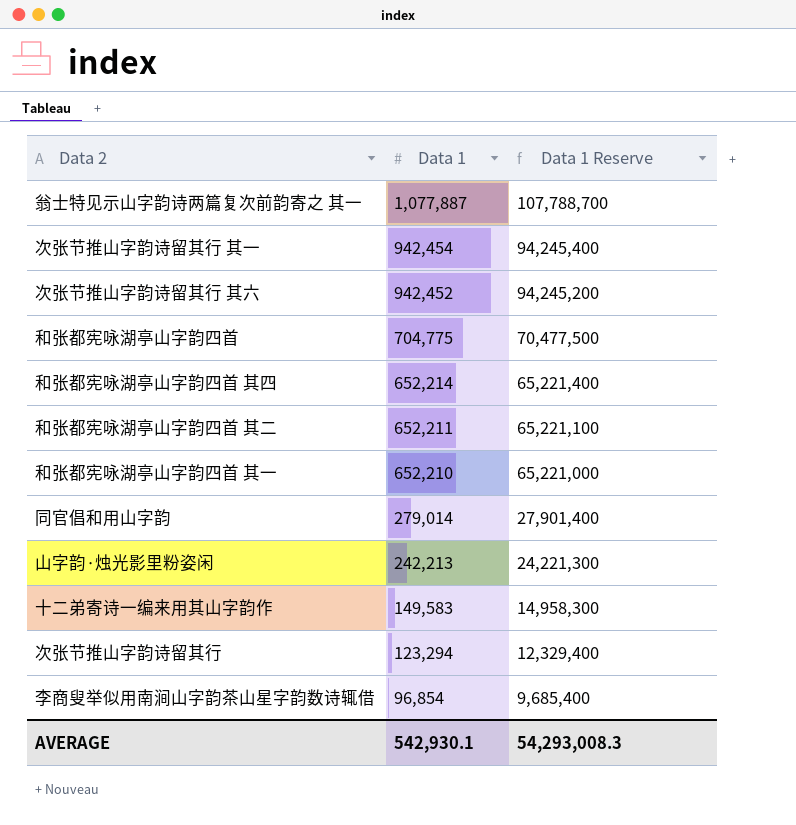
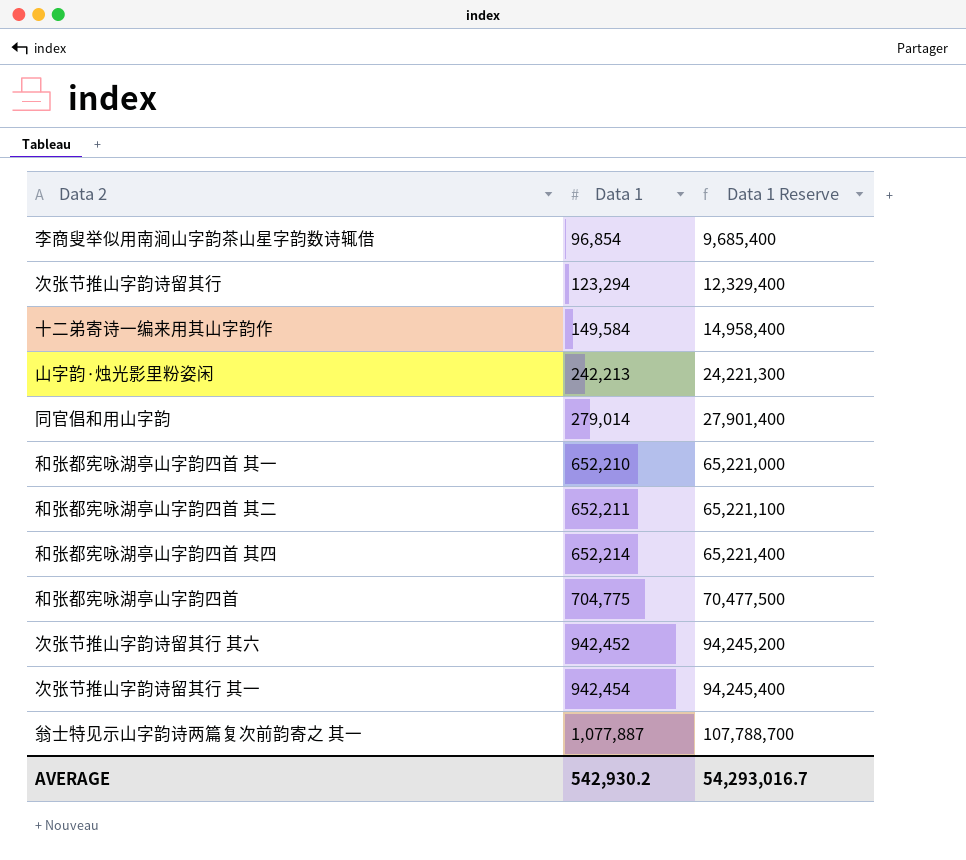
row order: Data 1 descending -> Data 1 ascending
十二弟寄诗一编来用其山字韵作 | Data 1: 149,583 -> 149,584
十二弟寄诗一编来用其山字韵作 | Data 1 Reserve: 14,958,300 -> 14,958,400
AVERAGE | Data 1: 542,930.1 -> 542,930.2
AVERAGE | Data 1 Reserve: 54,293,008.3 -> 54,293,016.7

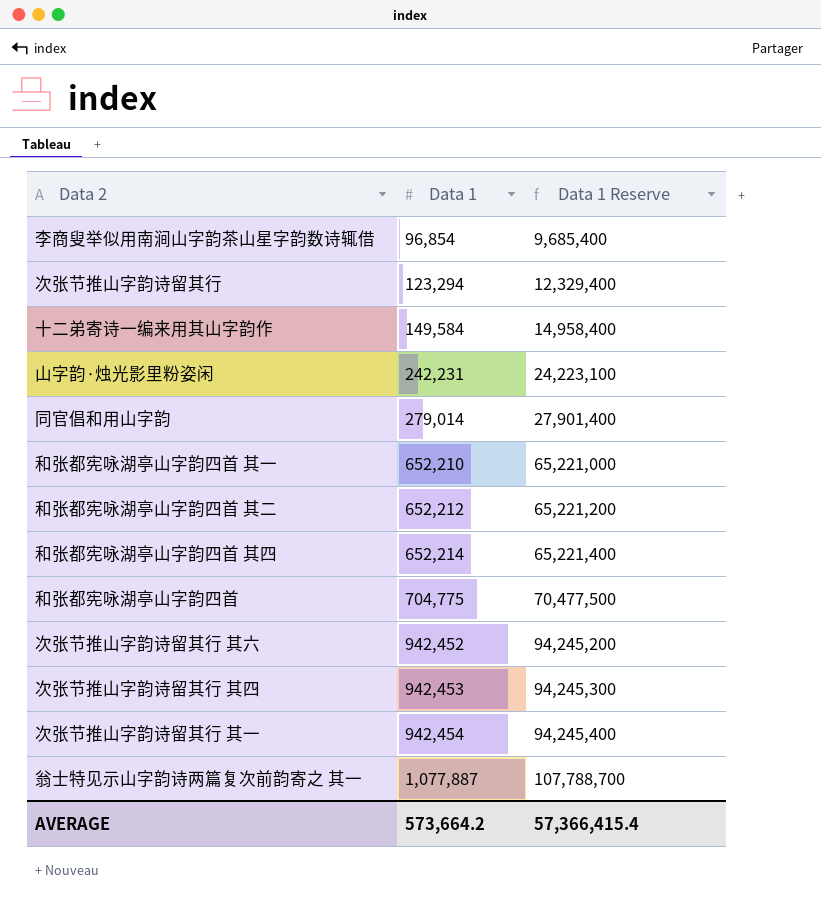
山字韵·烛光影里粉姿闲 | Data 1: 242,213 -> 242,231
山字韵·烛光影里粉姿闲 | Data 1 Reserve: 24,221,300 -> 24,223,100
和张都宪咏湖亭山字韵四首 其二 | Data 1: 652,211 -> 652,212
和张都宪咏湖亭山字韵四首 其二 | Data 1 Reserve: 65,221,100 -> 65,221,200
row 次张节推山字韵诗留其行 其四: none -> 942,453 | 94,245,300
AVERAGE | Data 1: 542,930.2 -> 573,664.2
AVERAGE | Data 1 Reserve: 54,293,016.7 -> 57,366,415.4

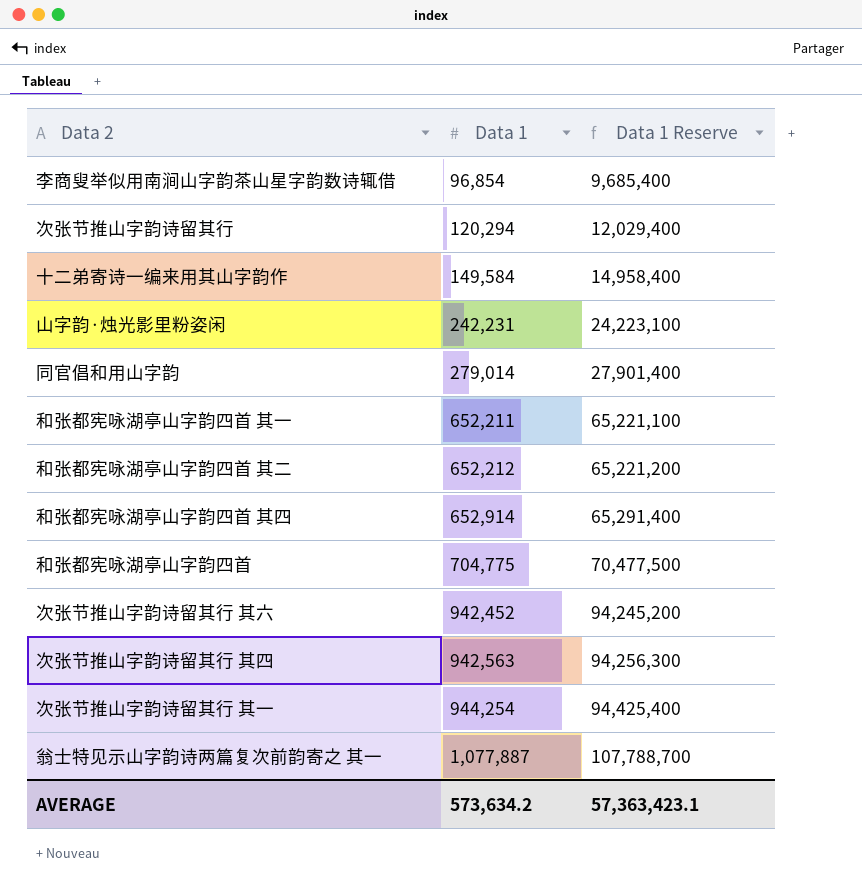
次张节推山字韵诗留其行 | Data 1: 123,294 -> 120,294
次张节推山字韵诗留其行 | Data 1 Reserve: 12,329,400 -> 12,029,400
和张都宪咏湖亭山字韵四首 其一 | Data 1: 652,210 -> 652,211
和张都宪咏湖亭山字韵四首 其一 | Data 1 Reserve: 65,221,000 -> 65,221,100
和张都宪咏湖亭山字韵四首 其四 | Data 1: 652,214 -> 652,914
和张都宪咏湖亭山字韵四首 其四 | Data 1 Reserve: 65,221,400 -> 65,291,400
次张节推山字韵诗留其行 其四 | Data 1: 942,453 -> 942,563
次张节推山字韵诗留其行 其四 | Data 1 Reserve: 94,245,300 -> 94,256,300
次张节推山字韵诗留其行 其一 | Data 1: 942,454 -> 944,254
次张节推山字韵诗留其行 其一 | Data 1 Reserve: 94,245,400 -> 94,425,400
AVERAGE | Data 1: 573,664.2 -> 573,634.2
AVERAGE | Data 1 Reserve: 57,366,415.4 -> 57,363,423.1

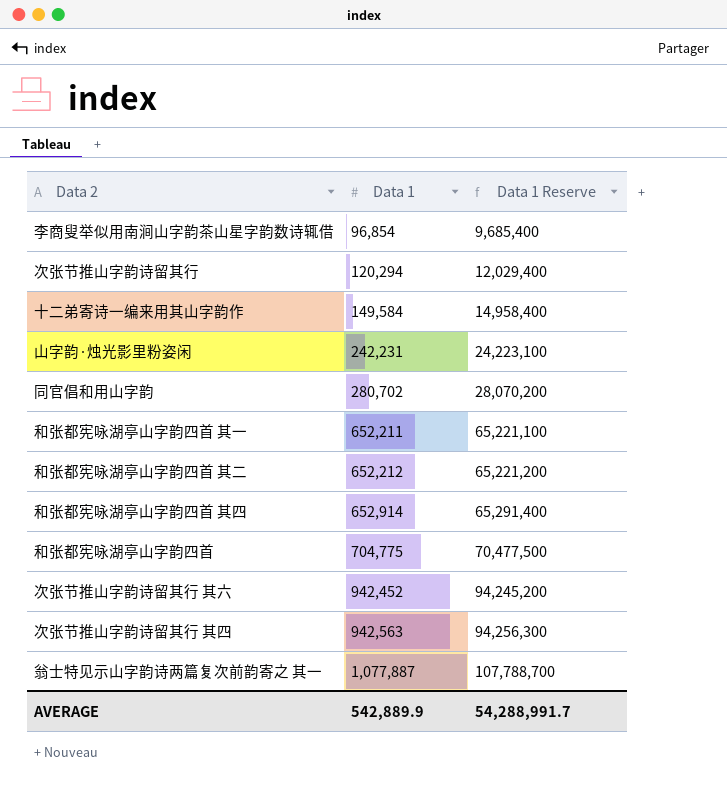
row 次张节推山字韵诗留其行 其一: 944,254 | 94,425,400 -> none
同官倡和用山字韵 | Data 1: 279,014 -> 280,702
同官倡和用山字韵 | Data 1 Reserve: 27,901,400 -> 28,070,200
AVERAGE | Data 1: 573,634.2 -> 542,889.9
AVERAGE | Data 1 Reserve: 57,363,423.1 -> 54,288,991.7

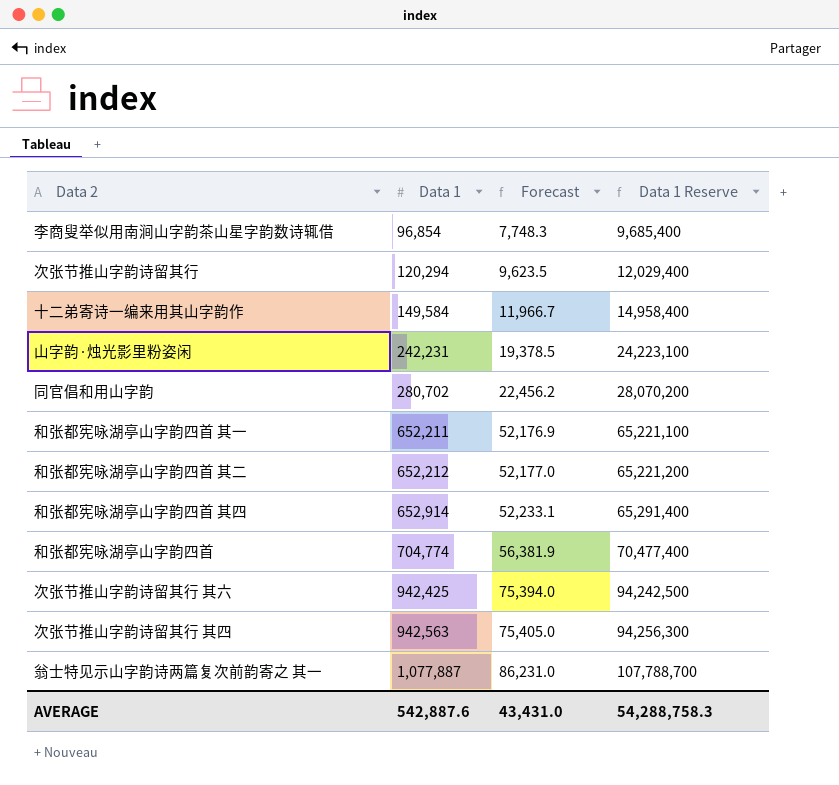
column Forecast | formula: none -> [Data 1] * 0.08
和张都宪咏湖亭山字韵四首 | Data 1: 704,775 -> 704,774
和张都宪咏湖亭山字韵四首 | Data 1 Reserve: 70,477,500 -> 70,477,400
次张节推山字韵诗留其行 其六 | Data 1: 942,452 -> 942,425
次张节推山字韵诗留其行 其六 | Data 1 Reserve: 94,245,200 -> 94,242,500
AVERAGE | Data 1: 542,889.9 -> 542,887.6
AVERAGE | Data 1 Reserve: 54,288,991.7 -> 54,288,758.3

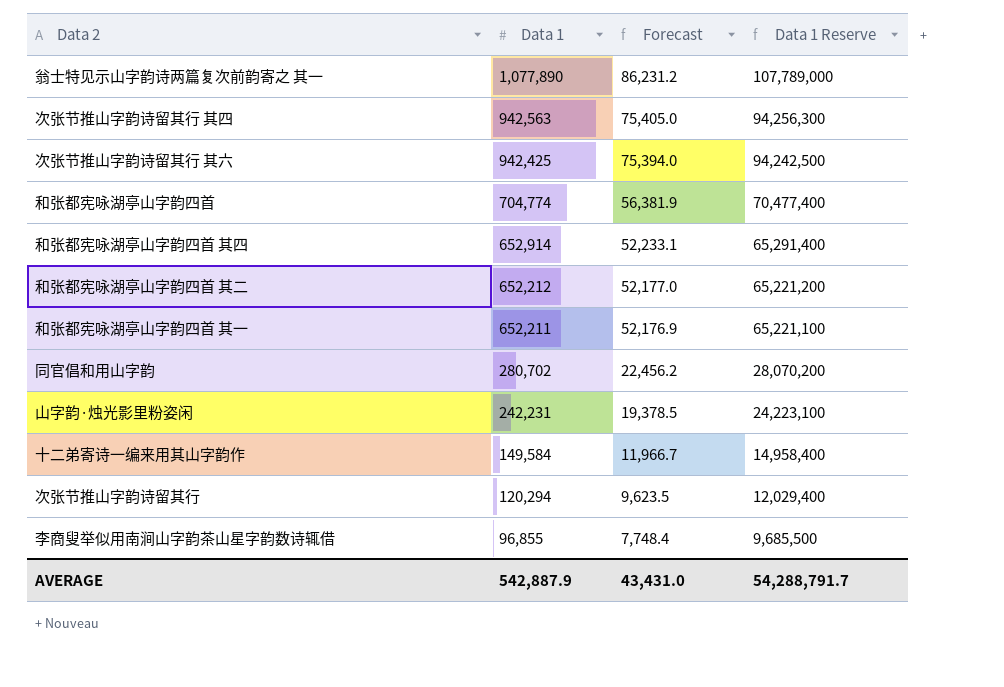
row order: Data 1 ascending -> Data 1 descending
翁士特见示山字韵诗两篇复次前韵寄之 其一 | Data 1: 1,077,887 -> 1,077,890
翁士特见示山字韵诗两篇复次前韵寄之 其一 | Forecast: 86,231.0 -> 86,231.2
翁士特见示山字韵诗两篇复次前韵寄之 其一 | Data 1 Reserve: 107,788,700 -> 107,789,000
李商叟举似用南涧山字韵茶山星字韵数诗辄借 | Data 1: 96,854 -> 96,855
李商叟举似用南涧山字韵茶山星字韵数诗辄借 | Forecast: 7,748.3 -> 7,748.4
李商叟举似用南涧山字韵茶山星字韵数诗辄借 | Data 1 Reserve: 9,685,400 -> 9,685,500
AVERAGE | Data 1: 542,887.6 -> 542,887.9
AVERAGE | Data 1 Reserve: 54,288,758.3 -> 54,288,791.7

